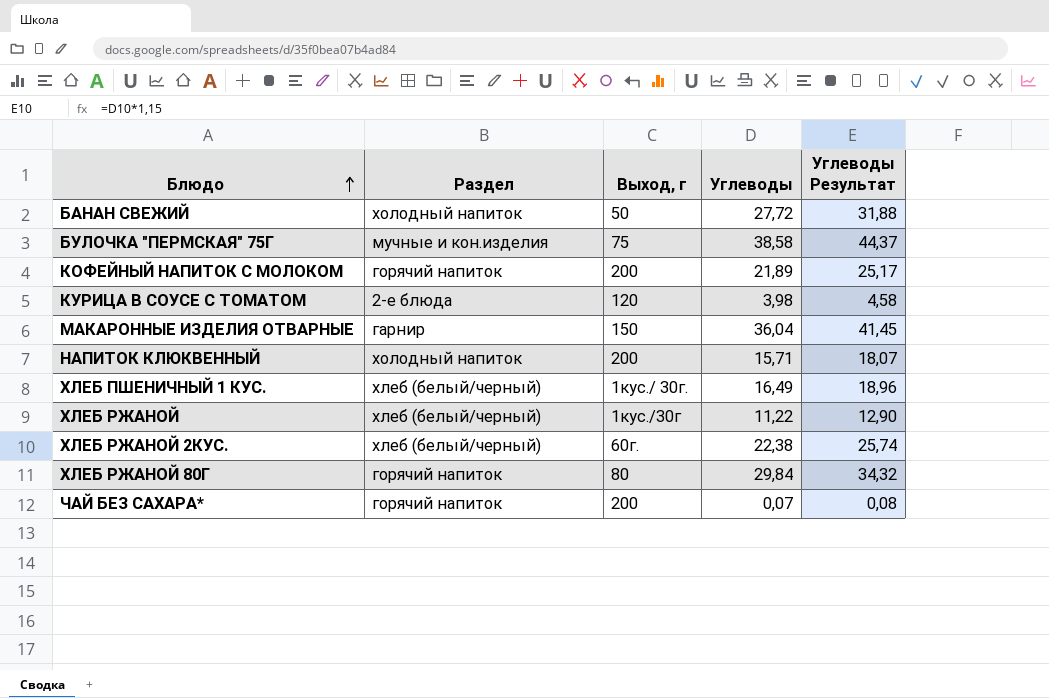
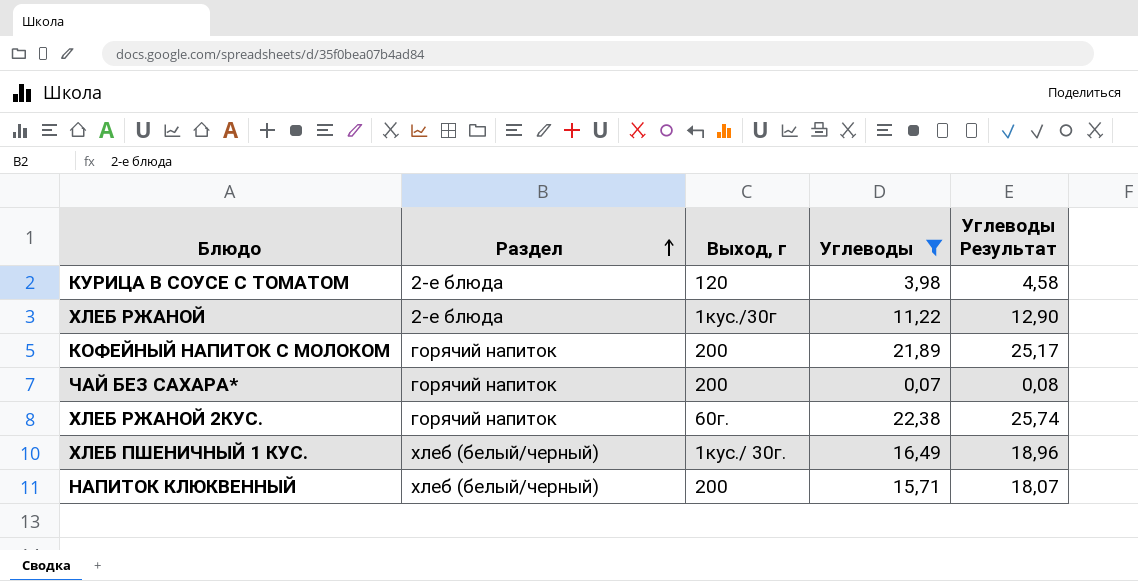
filter: none -> Углеводы <= 22,38
row order: Блюдо ascending -> Раздел ascending
ХЛЕБ РЖАНОЙ | Раздел: хлеб (белый/черный) -> 2-е блюда
ХЛЕБ РЖАНОЙ 2КУС. | Раздел: хлеб (белый/черный) -> горячий напиток
НАПИТОК КЛЮКВЕННЫЙ | Раздел: холодный напиток -> хлеб (белый/черный)

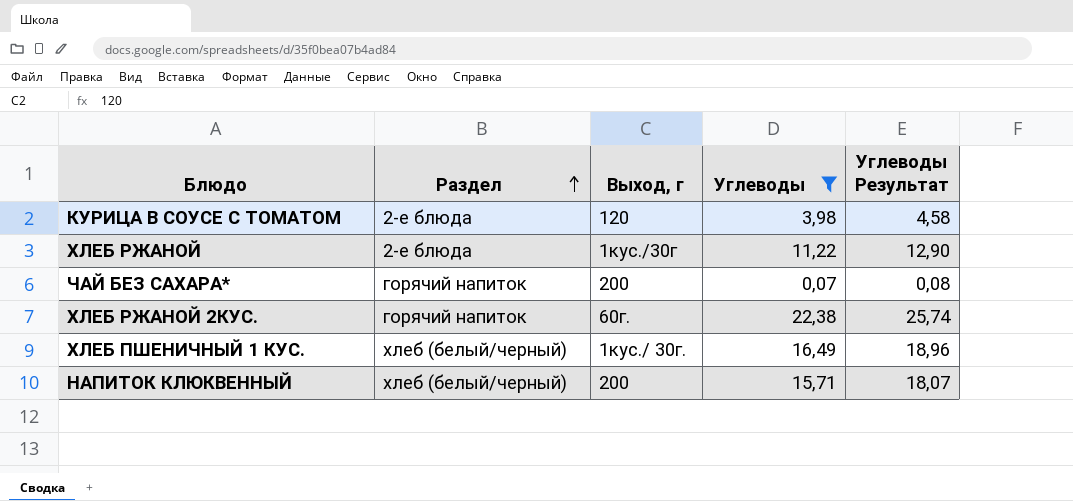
row КОФЕЙНЫЙ НАПИТОК С МОЛОКОМ: горячий напиток | 200 | 21,89 | 25,17 -> none

